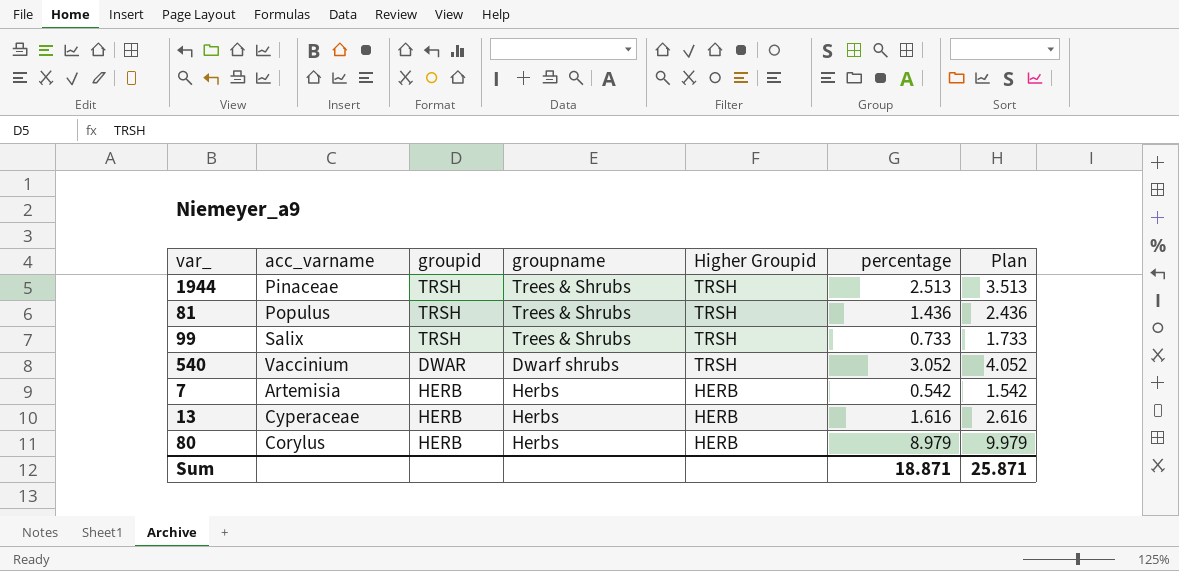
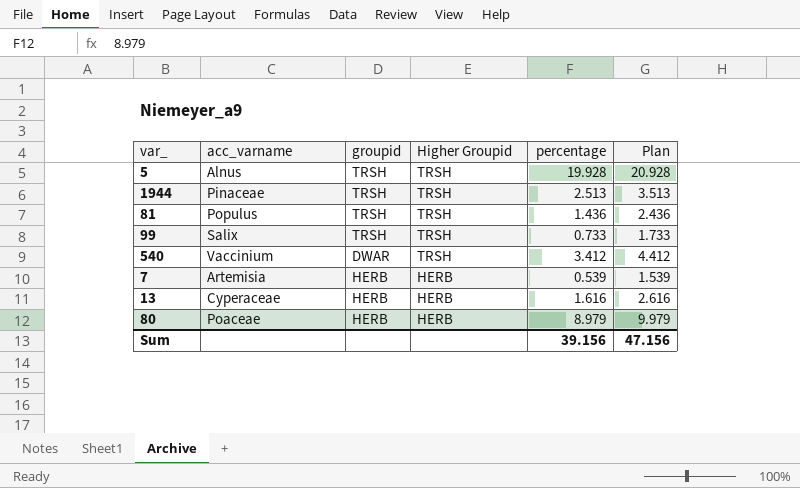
column groupname | position: 4 -> none
row 5: none -> Alnus | TRSH | TRSH | 19.928 | 20.928
540 | percentage: 3.052 -> 3.412
540 | Plan: 4.052 -> 4.412
7 | percentage: 0.542 -> 0.539
7 | Plan: 1.542 -> 1.539
80 | acc_varname: Corylus -> Poaceae
Sum | percentage: 18.871 -> 39.156
Sum | Plan: 25.871 -> 47.156

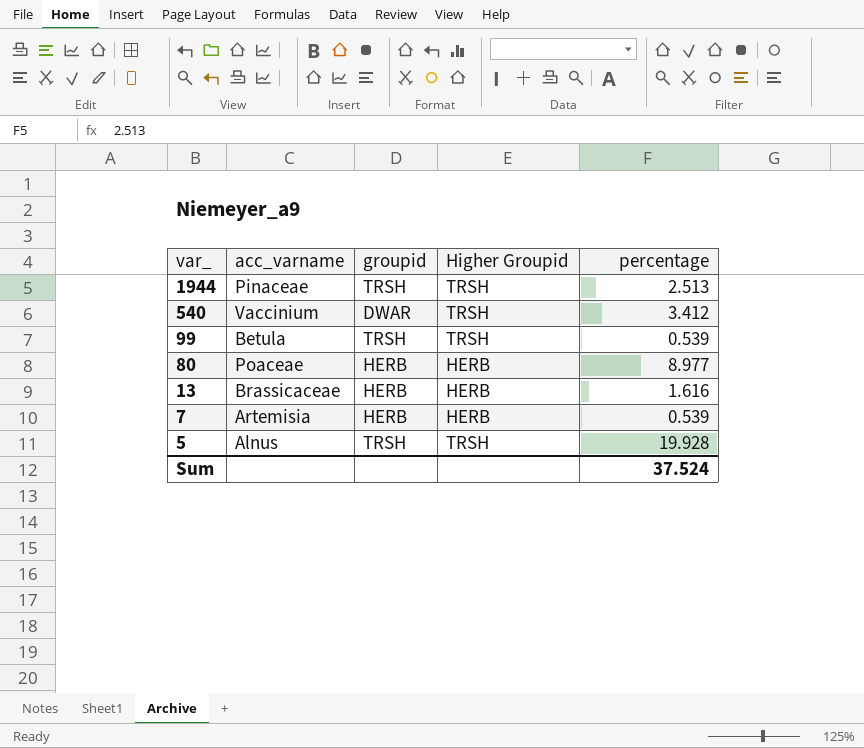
row order: Higher Groupid descending -> var_ descending
column Plan | formula: [percentage] + 1 -> none
row 81: Populus | TRSH | TRSH | 1.436 | 2.436 -> none
99 | acc_varname: Salix -> Betula
99 | percentage: 0.733 -> 0.539
80 | percentage: 8.979 -> 8.977
13 | acc_varname: Cyperaceae -> Brassicaceae
Sum | percentage: 39.156 -> 37.524

